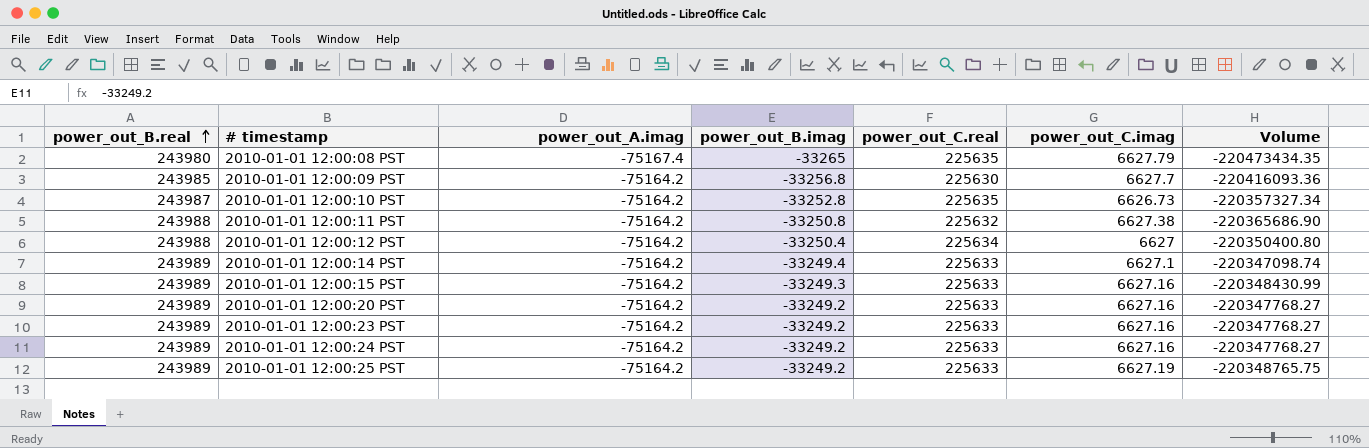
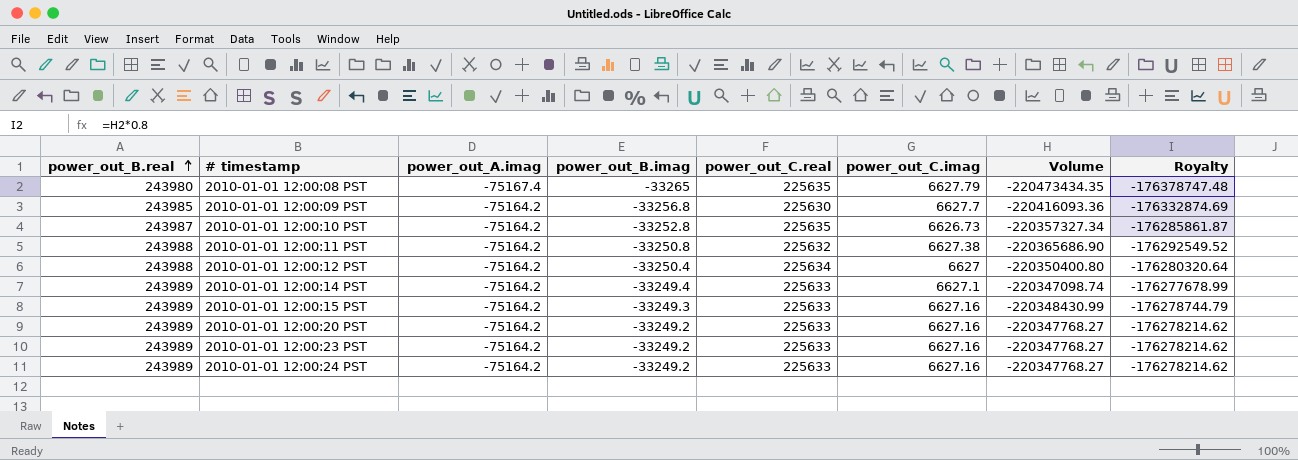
column Royalty | formula: none -> [Volume] * 0.8
row 2010-01-01 12:00:25 PST: 243989 | -75164.2 | -33249.2 | 225633 | 6627.19 | -220348765.75 -> none

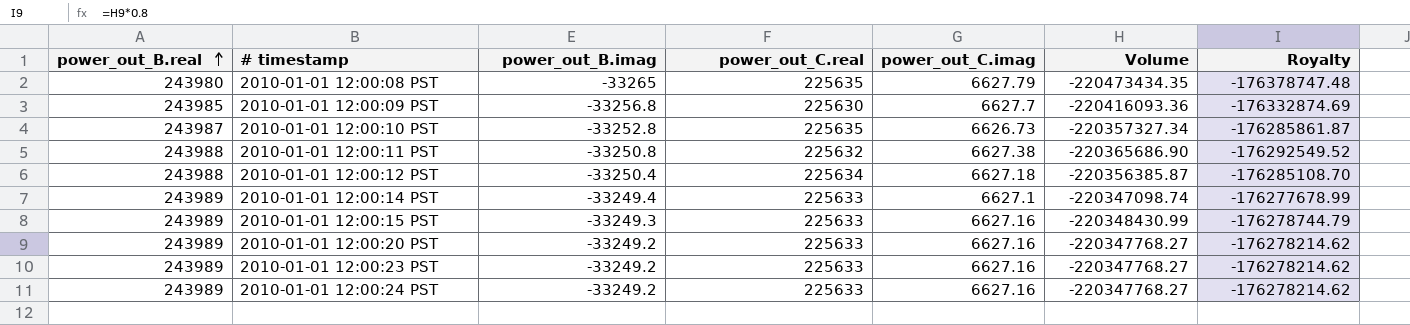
column power_out_A.imag | position: 3 -> none
2010-01-01 12:00:12 PST | power_out_C.imag: 6627 -> 6627.18
2010-01-01 12:00:12 PST | Volume: -220350400.80 -> -220356385.87
2010-01-01 12:00:12 PST | Royalty: -176280320.64 -> -176285108.70

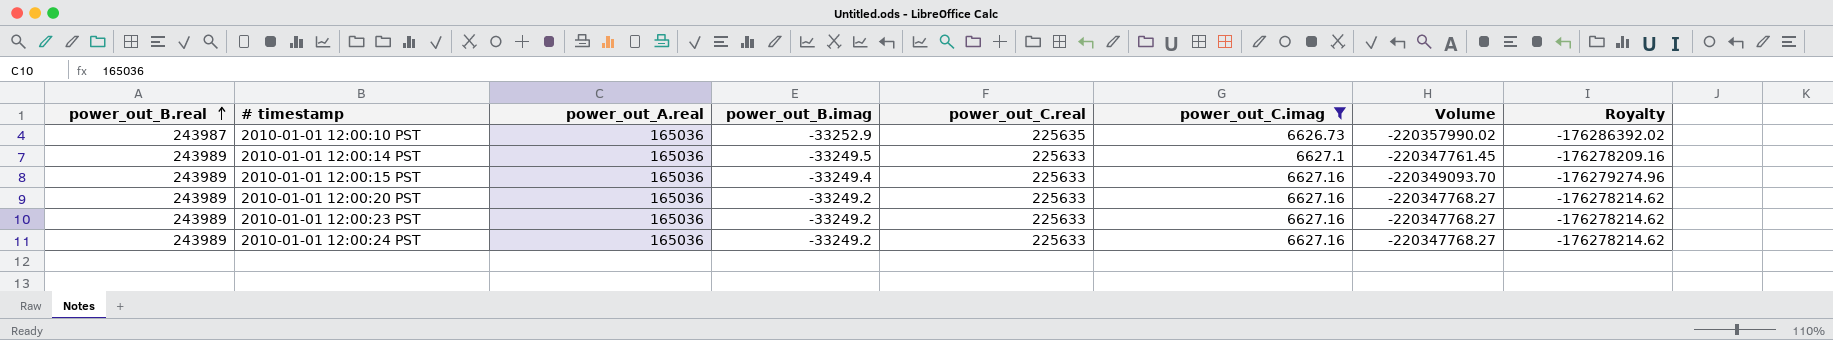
filter: none -> power_out_C.imag <= 6627.16
column power_out_A.real | position: none -> 3
2010-01-01 12:00:10 PST | power_out_B.imag: -33252.8 -> -33252.9
2010-01-01 12:00:10 PST | Volume: -220357327.34 -> -220357990.02
2010-01-01 12:00:10 PST | Royalty: -176285861.87 -> -176286392.02
2010-01-01 12:00:14 PST | power_out_B.imag: -33249.4 -> -33249.5
2010-01-01 12:00:14 PST | Volume: -220347098.74 -> -220347761.45
2010-01-01 12:00:14 PST | Royalty: -176277678.99 -> -176278209.16
2010-01-01 12:00:15 PST | power_out_B.imag: -33249.3 -> -33249.4
2010-01-01 12:00:15 PST | Volume: -220348430.99 -> -220349093.70
2010-01-01 12:00:15 PST | Royalty: -176278744.79 -> -176279274.96

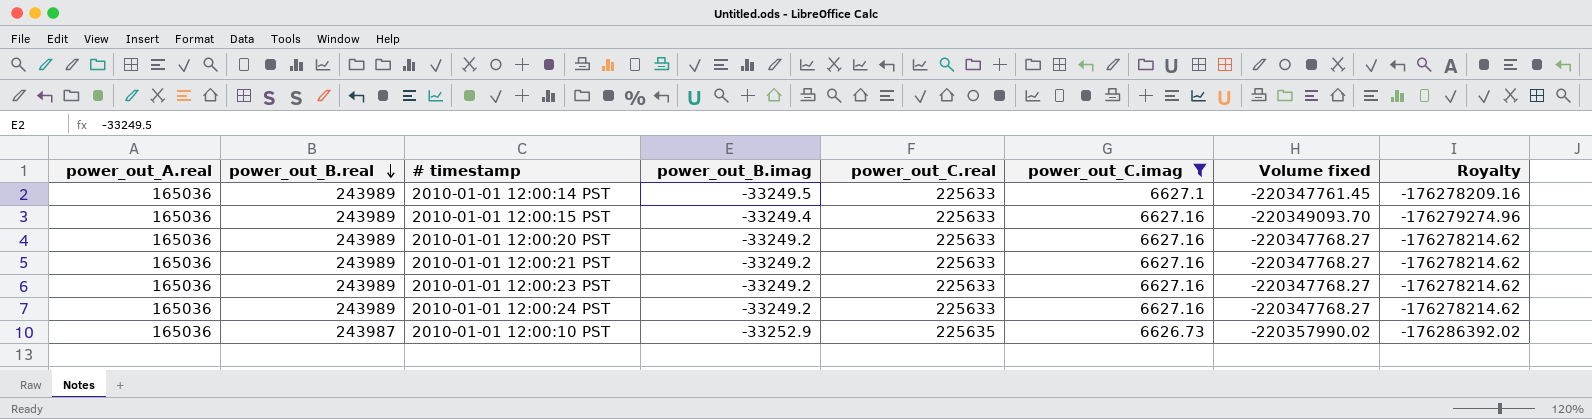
row order: power_out_B.real ascending -> power_out_B.real descending
column power_out_A.real | position: 3 -> 1
column name: Volume -> Volume fixed
row 2010-01-01 12:00:21 PST: none -> 165036 | 243989 | -33249.2 | 225633 | 6627.16 | -220347768.27 | -176278214.62

